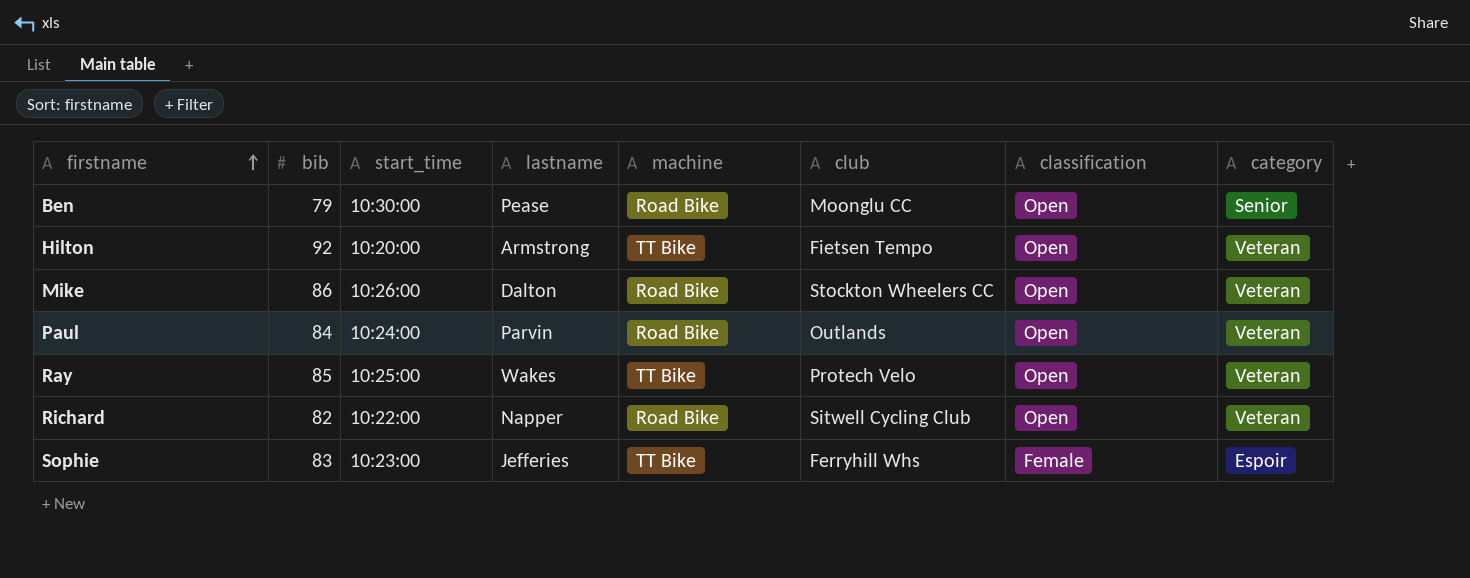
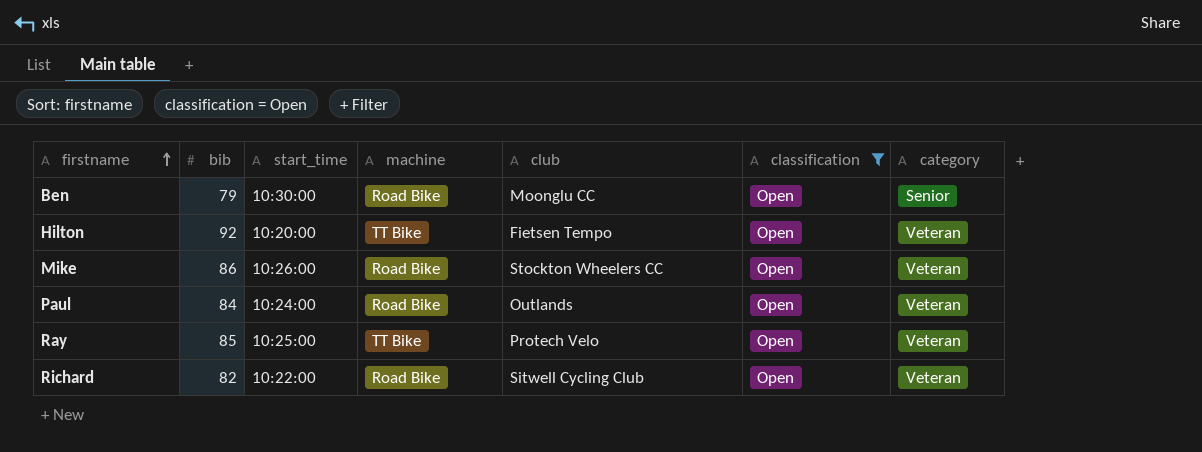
filter: none -> classification = Open
column lastname | position: 4 -> none

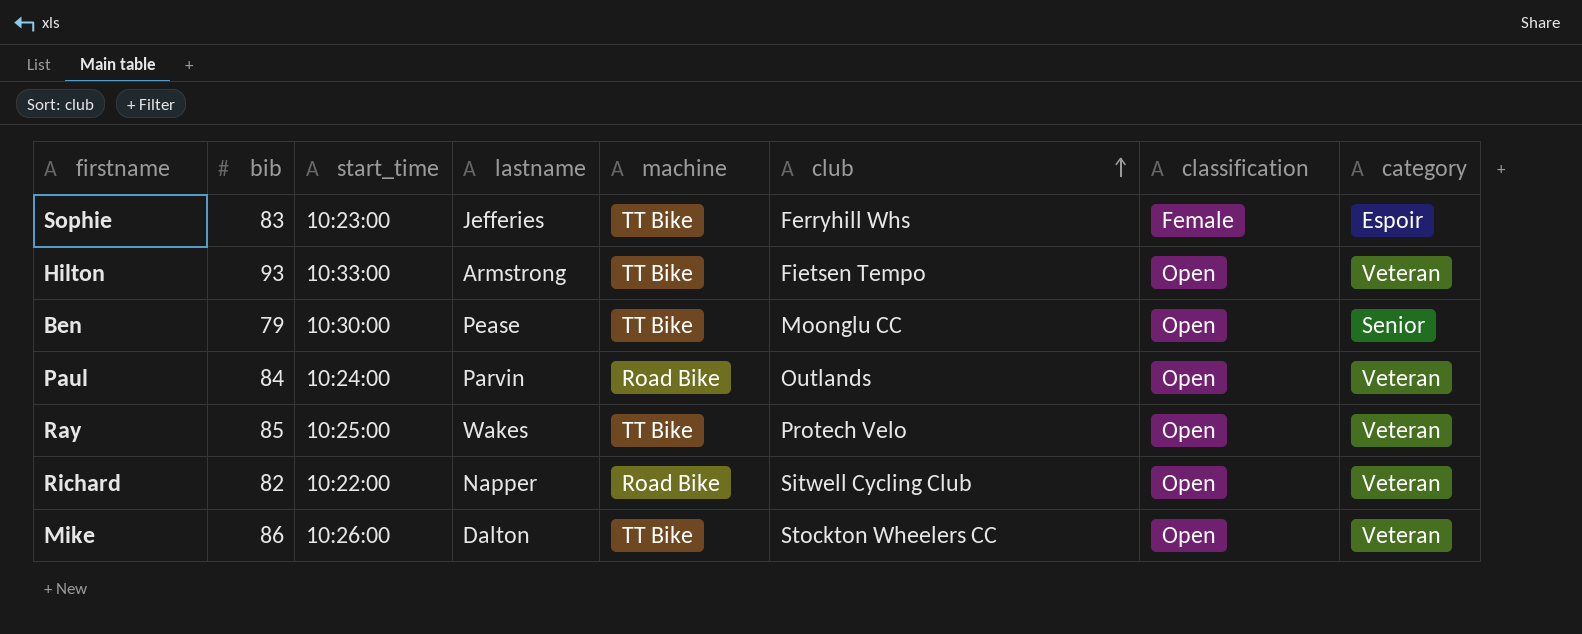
filter: classification = Open -> none
row order: firstname ascending -> club ascending
column lastname | position: none -> 4
Hilton | bib: 92 -> 93
Hilton | start_time: 10:20:00 -> 10:33:00
Ben | machine: Road Bike -> TT Bike
Mike | machine: Road Bike -> TT Bike

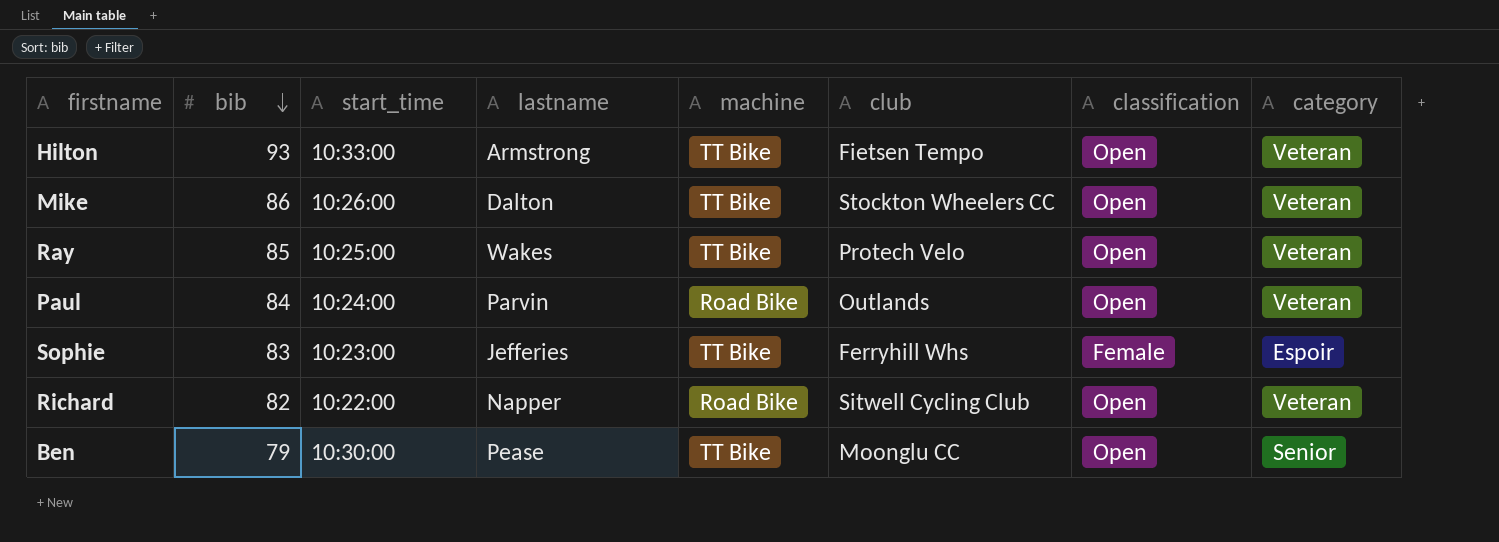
row order: club ascending -> bib descending

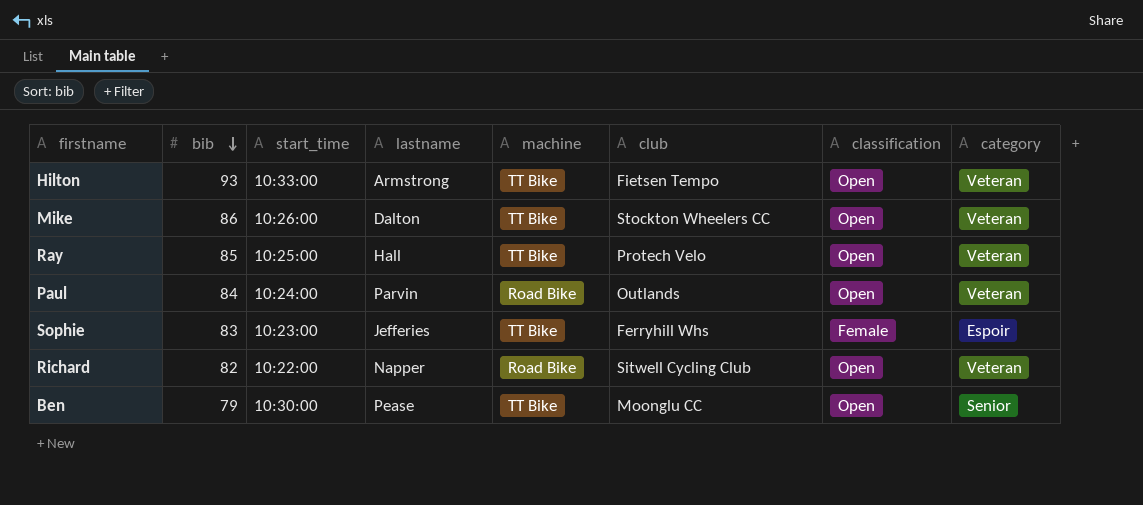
Ray | lastname: Wakes -> Hall

